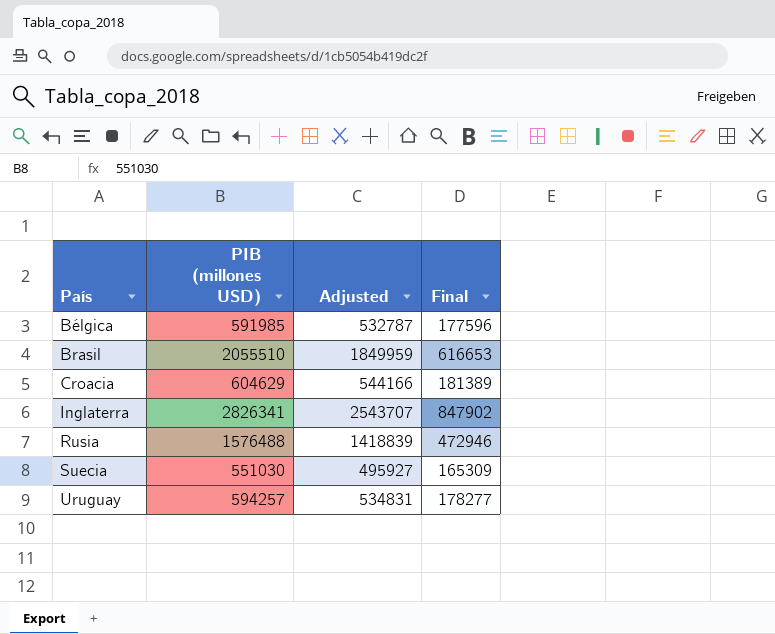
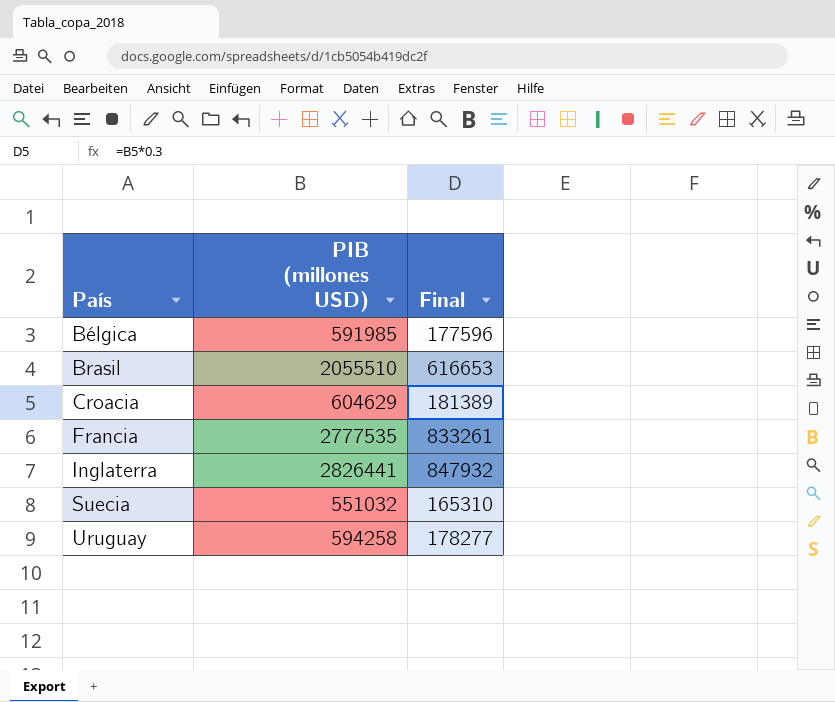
column Adjusted | formula: [PIB (millones USD)] * 0.9 -> none
row Rusia: 1576488 | 1418839 | 472946 -> none
row Francia: none -> 2777535 | 833261
Inglaterra | PIB (millones USD): 2826341 -> 2826441
Inglaterra | Final: 847902 -> 847932
Suecia | PIB (millones USD): 551030 -> 551032
Suecia | Final: 165309 -> 165310
Uruguay | PIB (millones USD): 594257 -> 594258

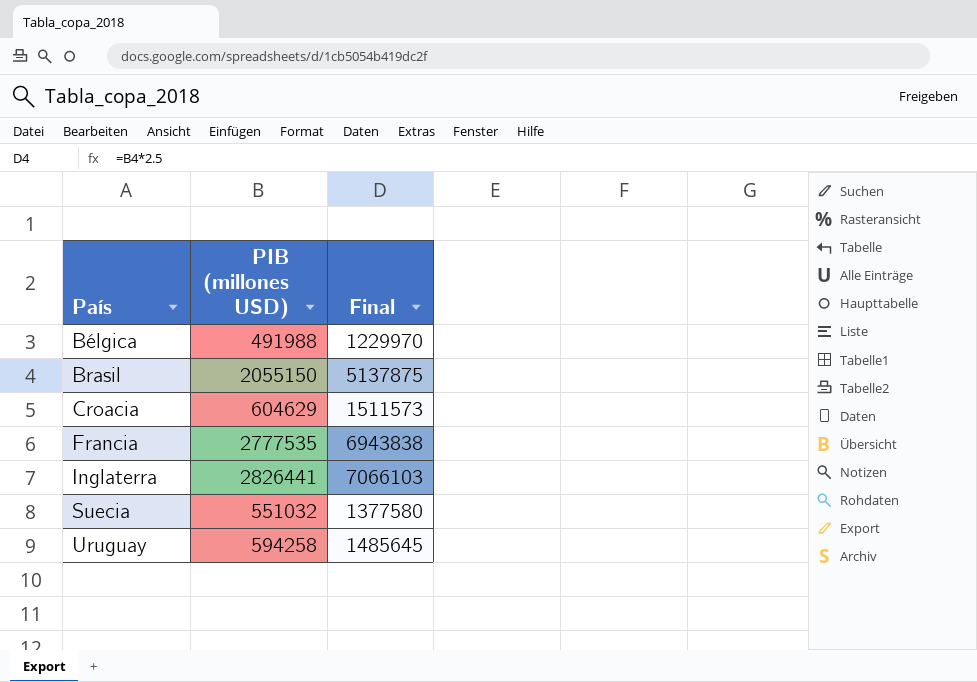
column Final | formula: [PIB (millones USD)] * 0.3 -> [PIB (millones USD)] * 2.5
Bélgica | PIB (millones USD): 591985 -> 491988
Brasil | PIB (millones USD): 2055510 -> 2055150

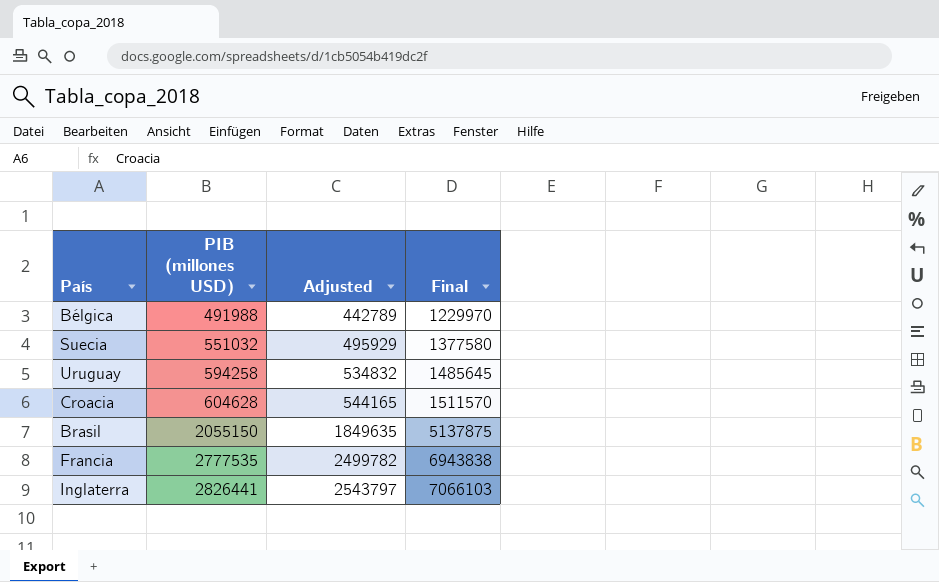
row order: País ascending -> PIB (millones USD) ascending
column Adjusted | formula: none -> [PIB (millones USD)] * 0.9
Croacia | PIB (millones USD): 604629 -> 604628
Croacia | Final: 1511573 -> 1511570

